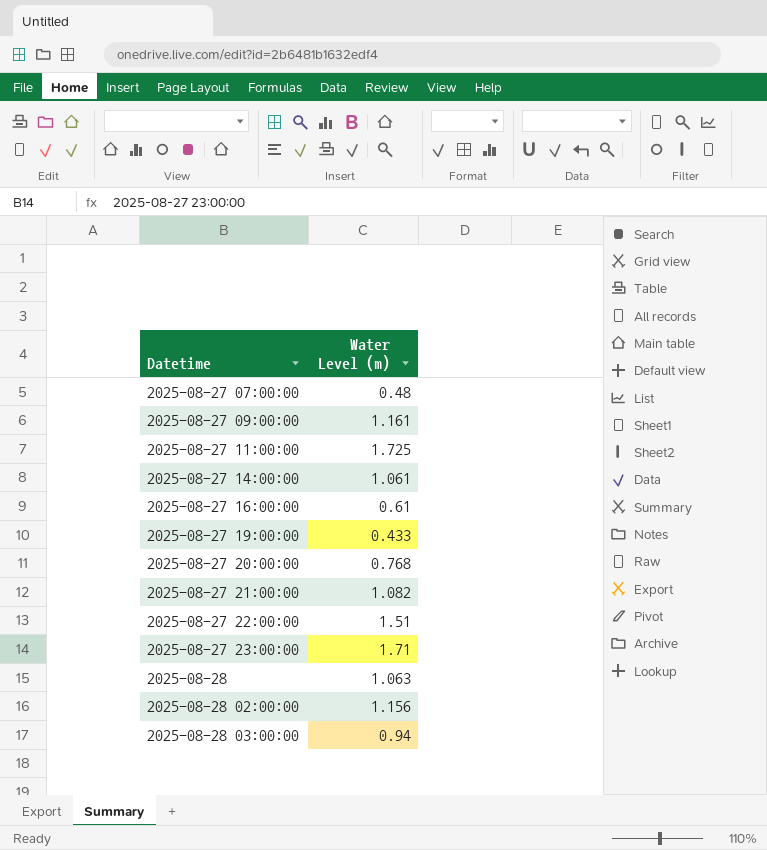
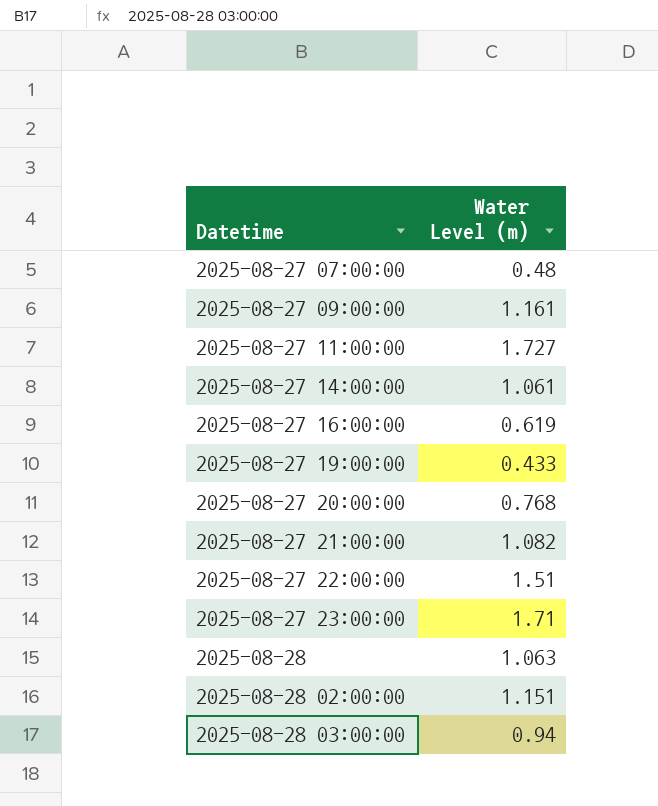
2025-08-27 11:00:00 | Water Level (m): 1.725 -> 1.727
2025-08-27 16:00:00 | Water Level (m): 0.61 -> 0.619
2025-08-28 02:00:00 | Water Level (m): 1.156 -> 1.151

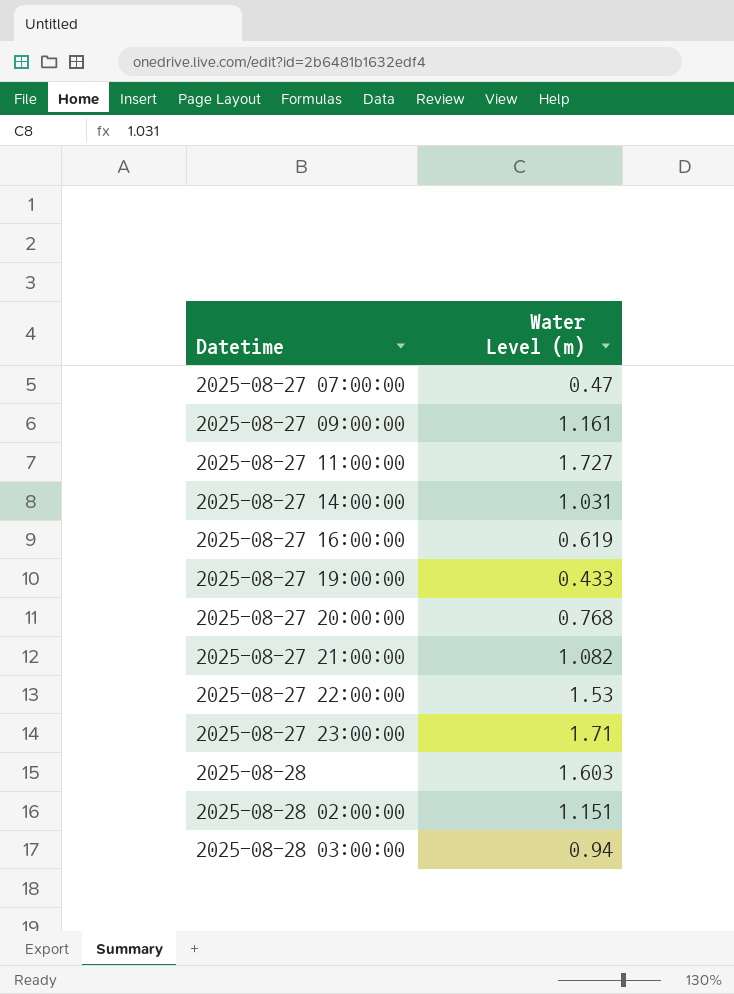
2025-08-27 07:00:00 | Water Level (m): 0.48 -> 0.47
2025-08-27 14:00:00 | Water Level (m): 1.061 -> 1.031
2025-08-27 22:00:00 | Water Level (m): 1.51 -> 1.53
2025-08-28 | Water Level (m): 1.063 -> 1.603

